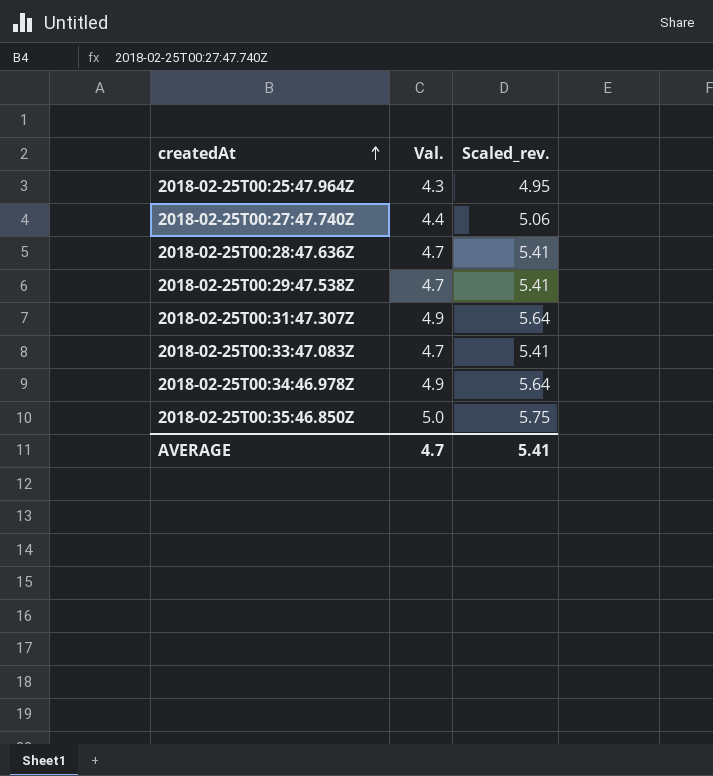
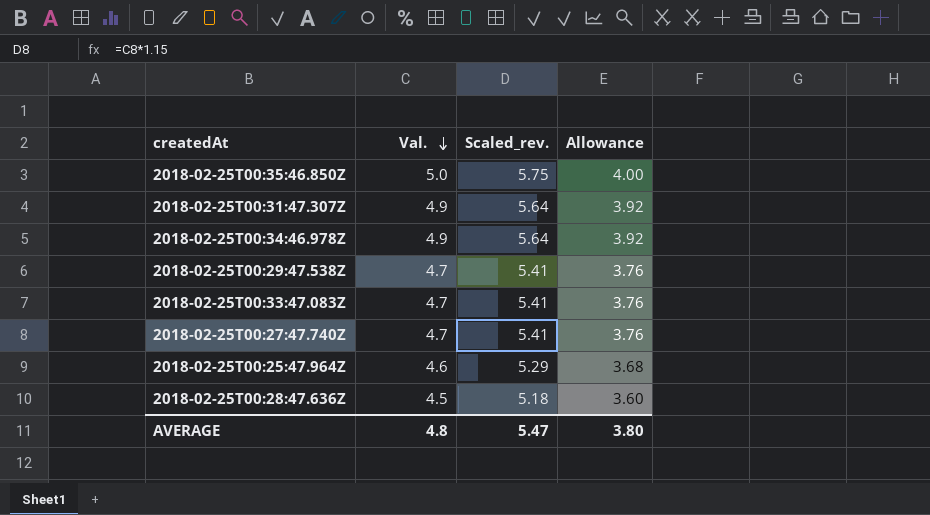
row order: createdAt ascending -> Val. descending
column Allowance | formula: none -> [Val.] * 0.8
2018-02-25T00:27:47.740Z | Val.: 4.4 -> 4.7
2018-02-25T00:27:47.740Z | Scaled_rev.: 5.06 -> 5.41
2018-02-25T00:25:47.964Z | Val.: 4.3 -> 4.6
2018-02-25T00:25:47.964Z | Scaled_rev.: 4.95 -> 5.29
2018-02-25T00:28:47.636Z | Val.: 4.7 -> 4.5
2018-02-25T00:28:47.636Z | Scaled_rev.: 5.41 -> 5.18
AVERAGE | Val.: 4.7 -> 4.8
AVERAGE | Scaled_rev.: 5.41 -> 5.47

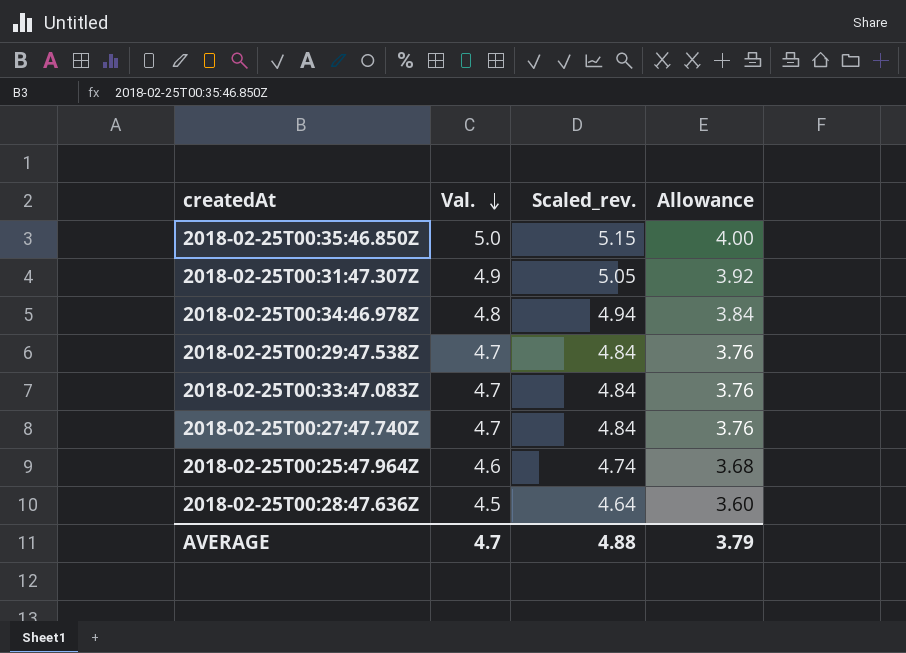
column Scaled_rev. | formula: [Val.] * 1.15 -> [Val.] * 1.03
2018-02-25T00:34:46.978Z | Val.: 4.9 -> 4.8
2018-02-25T00:34:46.978Z | Allowance: 3.92 -> 3.84
AVERAGE | Val.: 4.8 -> 4.7
AVERAGE | Scaled_rev.: 5.47 -> 4.88
AVERAGE | Allowance: 3.80 -> 3.79

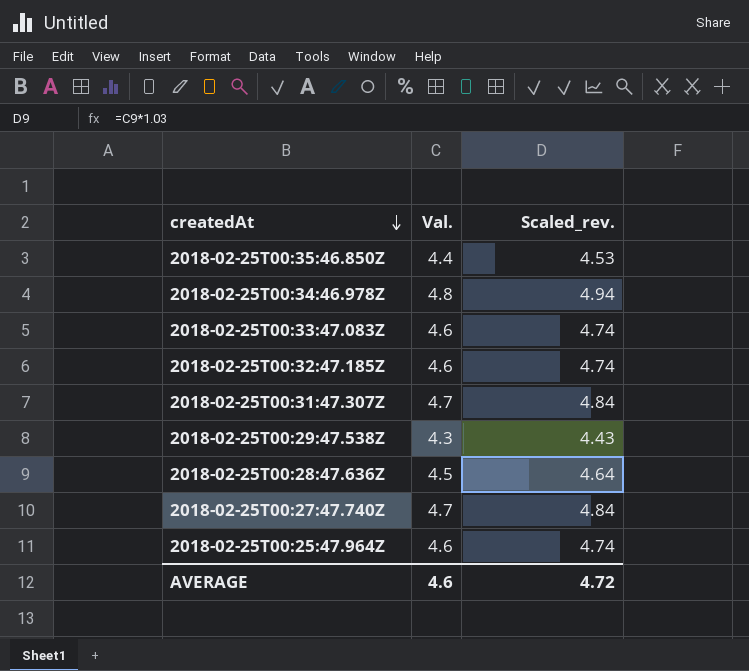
row order: Val. descending -> createdAt descending
column Allowance | formula: [Val.] * 0.8 -> none
2018-02-25T00:35:46.850Z | Val.: 5.0 -> 4.4
2018-02-25T00:35:46.850Z | Scaled_rev.: 5.15 -> 4.53
2018-02-25T00:33:47.083Z | Val.: 4.7 -> 4.6
2018-02-25T00:33:47.083Z | Scaled_rev.: 4.84 -> 4.74
row 2018-02-25T00:32:47.185Z: none -> 4.6 | 4.74
2018-02-25T00:31:47.307Z | Val.: 4.9 -> 4.7
2018-02-25T00:31:47.307Z | Scaled_rev.: 5.05 -> 4.84
2018-02-25T00:29:47.538Z | Val.: 4.7 -> 4.3
2018-02-25T00:29:47.538Z | Scaled_rev.: 4.84 -> 4.43
AVERAGE | Val.: 4.7 -> 4.6
AVERAGE | Scaled_rev.: 4.88 -> 4.72

